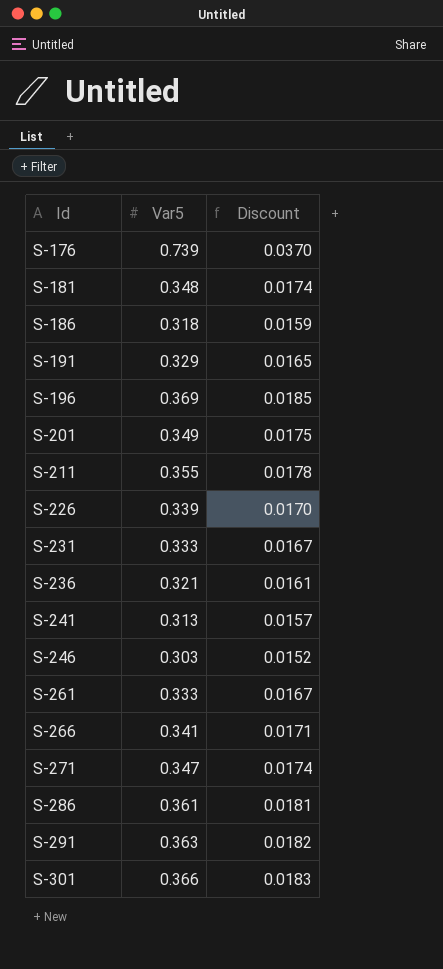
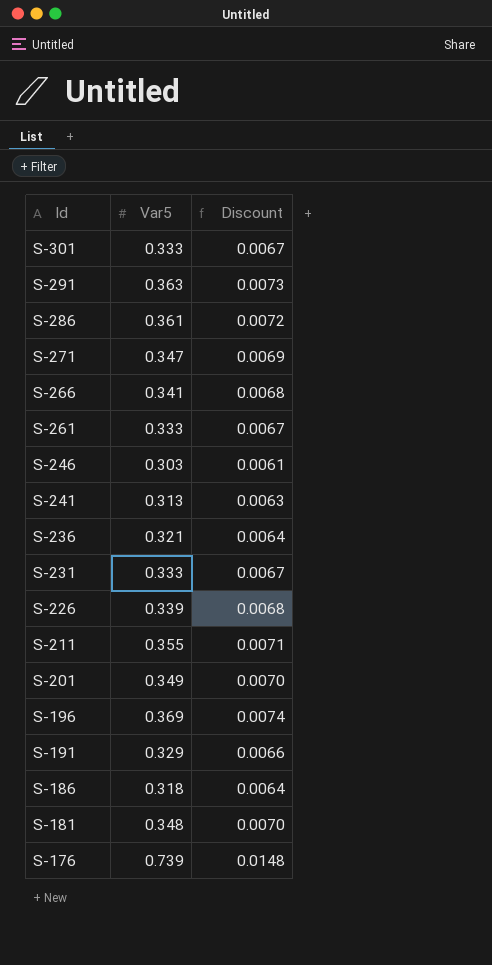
row order: Id ascending -> Id descending
column Discount | formula: [Var5] * 0.05 -> [Var5] * 0.02
S-301 | Var5: 0.366 -> 0.333

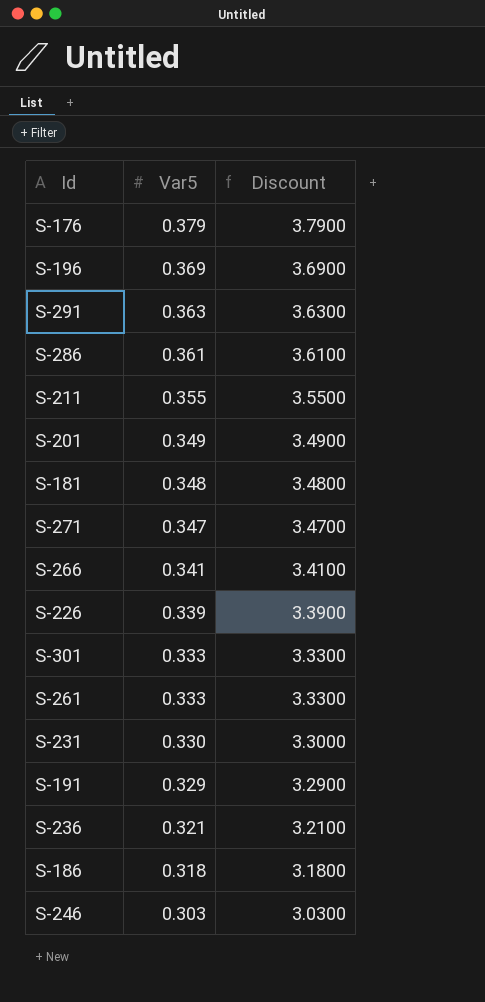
row order: Id descending -> Var5 descending
column Discount | formula: [Var5] * 0.02 -> [Var5] * 10
row S-241: 0.313 | 0.0063 -> none
S-176 | Var5: 0.739 -> 0.379
S-231 | Var5: 0.333 -> 0.330

